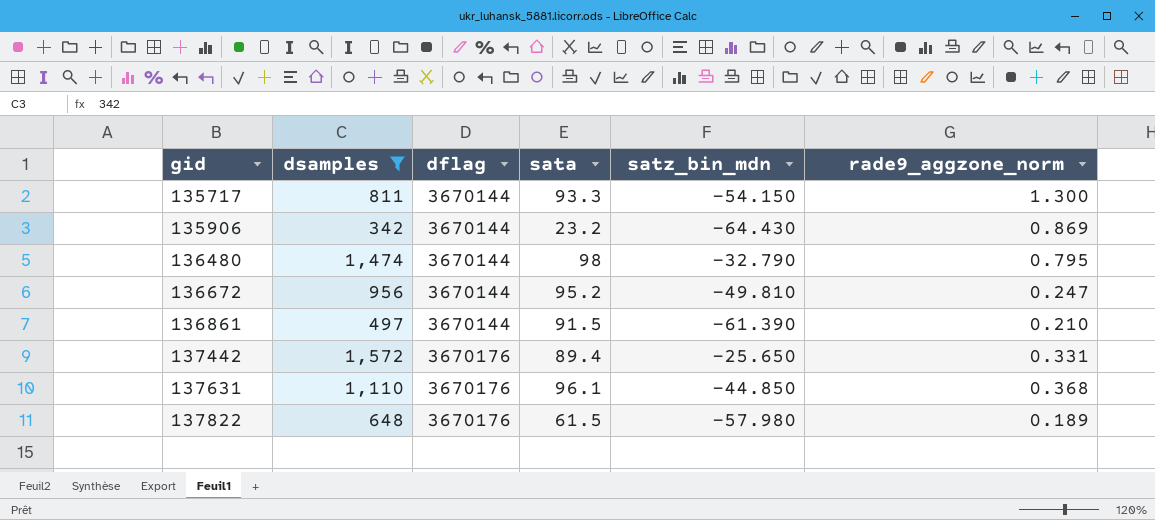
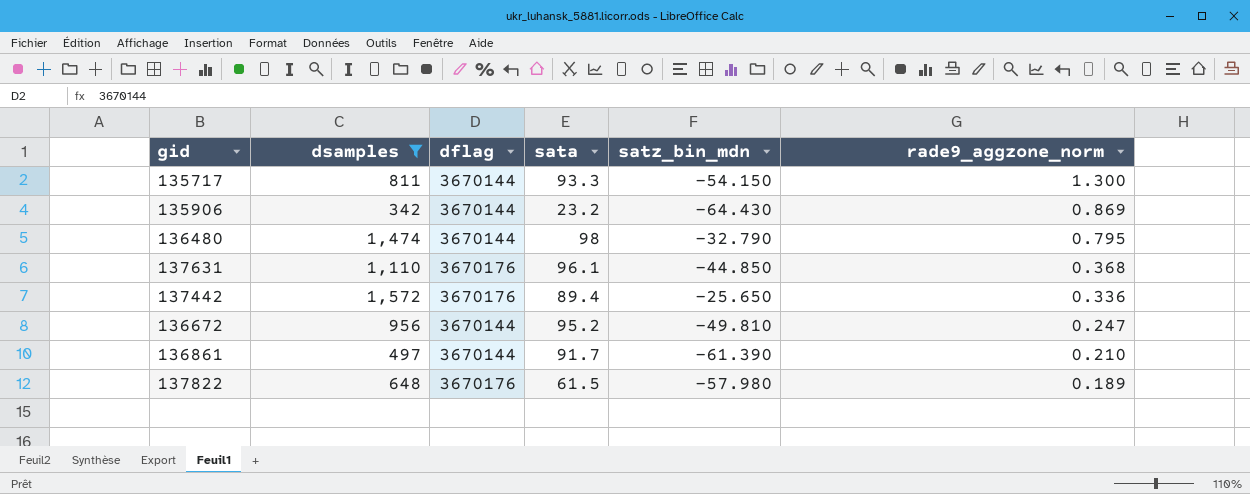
row order: gid ascending -> rade9_aggzone_norm descending
137442 | rade9_aggzone_norm: 0.331 -> 0.336
136861 | sata: 91.5 -> 91.7

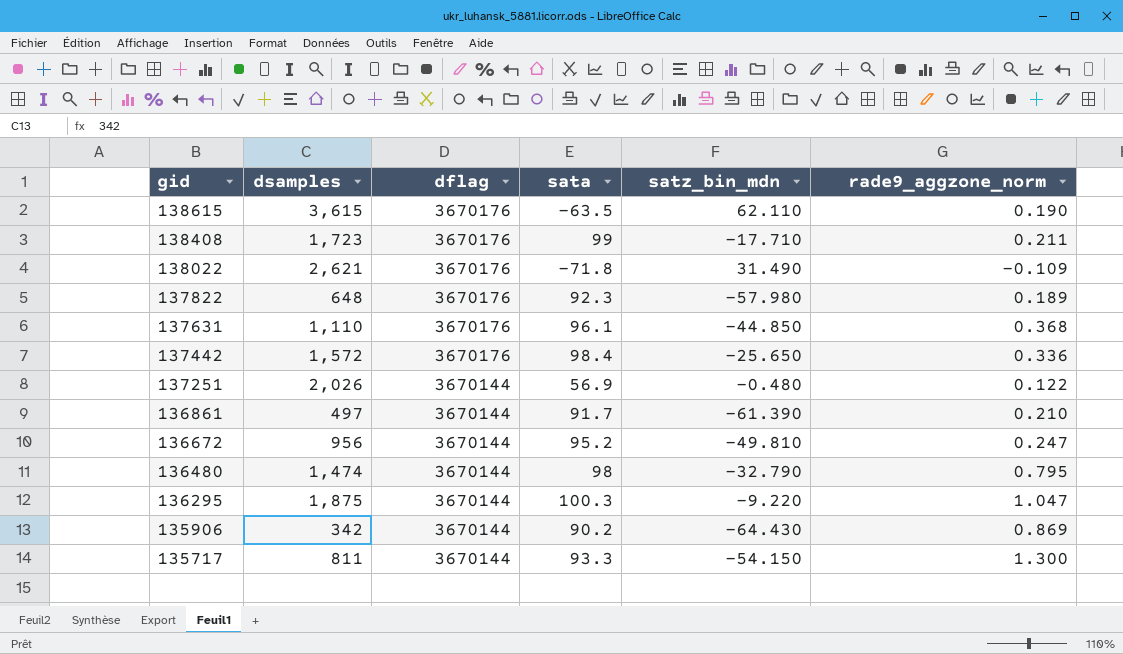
filter: dsamples <= 1,572 -> none
row order: rade9_aggzone_norm descending -> gid descending
137822 | sata: 61.5 -> 92.3
137442 | sata: 89.4 -> 98.4
135906 | sata: 23.2 -> 90.2

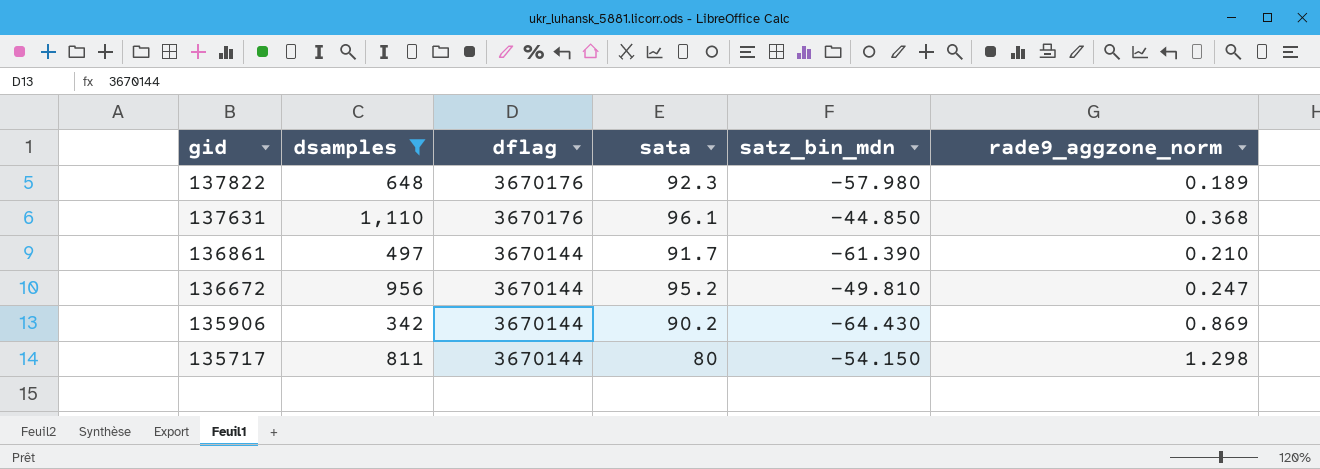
filter: none -> dsamples <= 1,110
135717 | sata: 93.3 -> 80
135717 | rade9_aggzone_norm: 1.300 -> 1.298

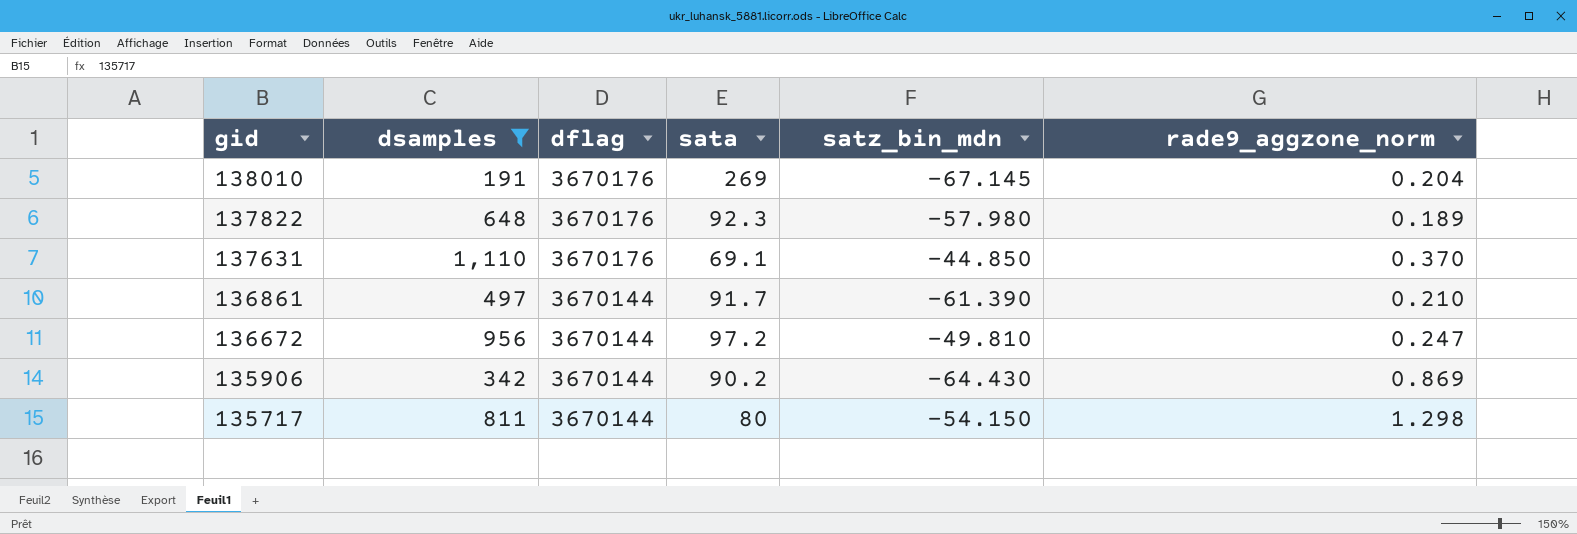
row 138010: none -> 191 | 3670176 | 269 | -67.145 | 0.204
137631 | sata: 96.1 -> 69.1
137631 | rade9_aggzone_norm: 0.368 -> 0.370
136672 | sata: 95.2 -> 97.2

